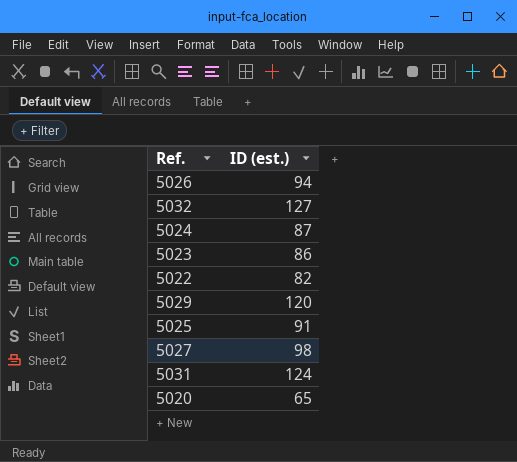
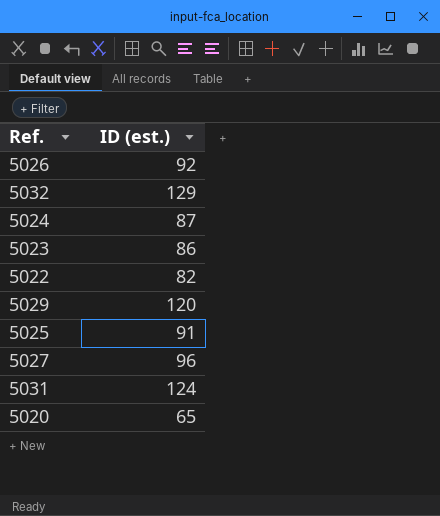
5026 | ID (est.): 94 -> 92
5032 | ID (est.): 127 -> 129
5027 | ID (est.): 98 -> 96

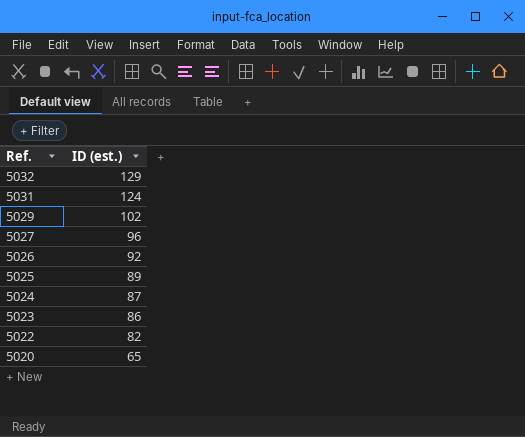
row order: none -> Ref. descending
5029 | ID (est.): 120 -> 102
5025 | ID (est.): 91 -> 89

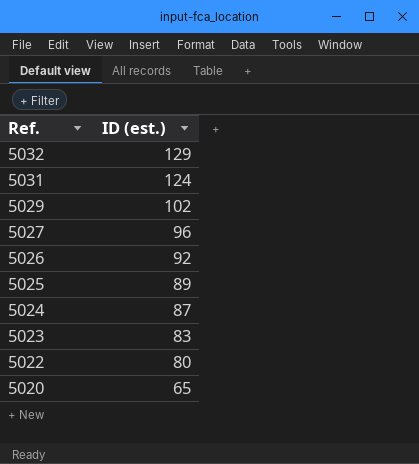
5023 | ID (est.): 86 -> 83
5022 | ID (est.): 82 -> 80

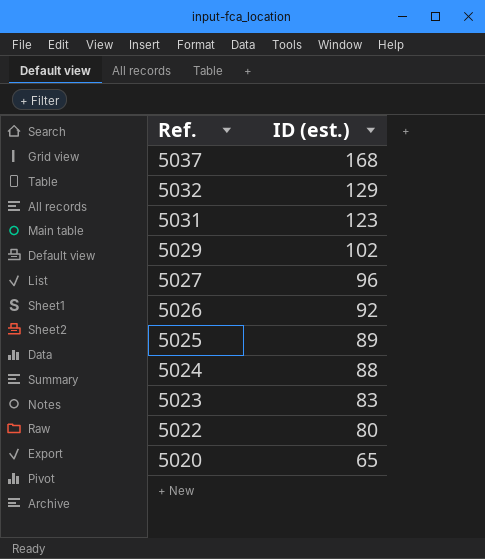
row 5037: none -> 168
5031 | ID (est.): 124 -> 123
5024 | ID (est.): 87 -> 88

